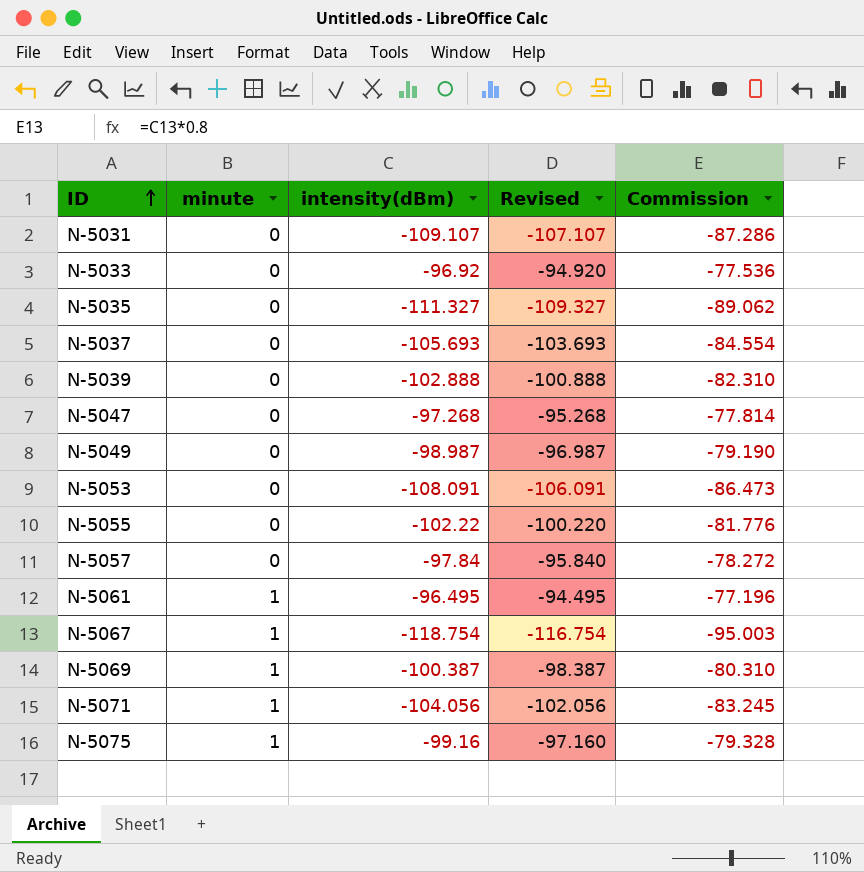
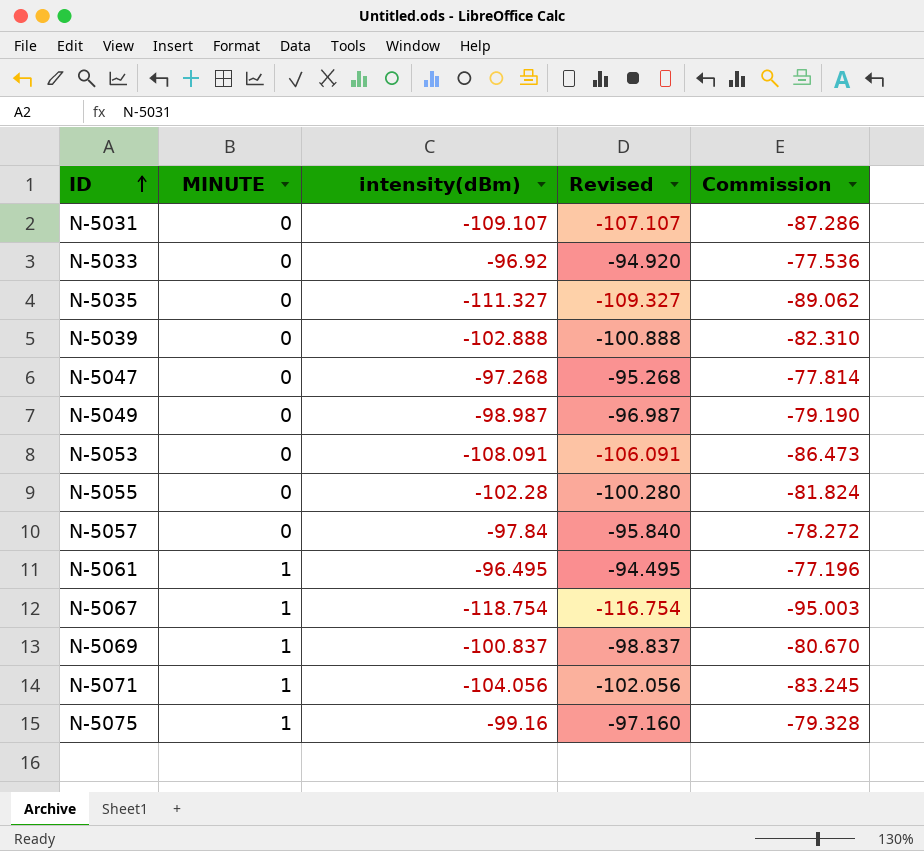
column name: minute -> MINUTE
row N-5037: 0 | -105.693 | -103.693 | -84.554 -> none
N-5055 | intensity(dBm): -102.22 -> -102.28
N-5055 | Revised: -100.220 -> -100.280
N-5055 | Commission: -81.776 -> -81.824
N-5069 | intensity(dBm): -100.387 -> -100.837
N-5069 | Revised: -98.387 -> -98.837
N-5069 | Commission: -80.310 -> -80.670

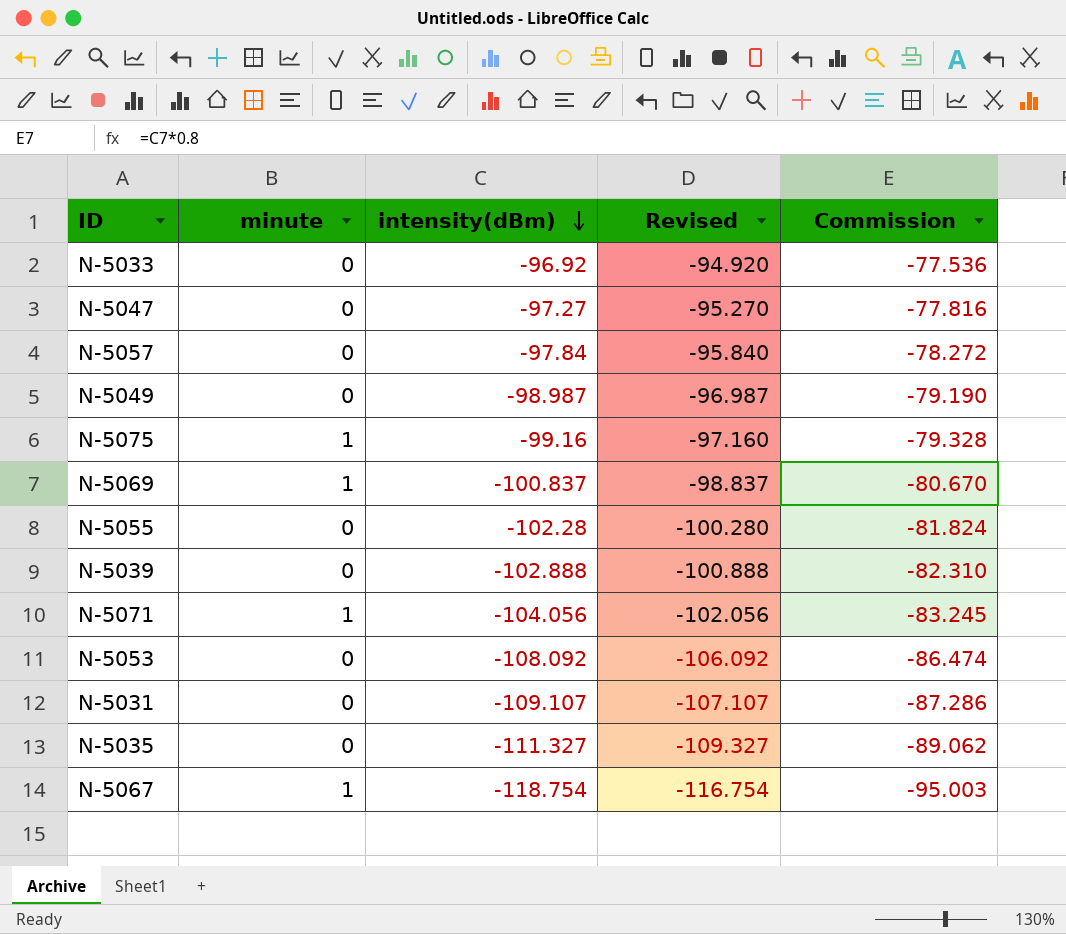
row order: ID ascending -> intensity(dBm) descending
column name: MINUTE -> minute
row N-5061: 1 | -96.495 | -94.495 | -77.196 -> none
N-5047 | intensity(dBm): -97.268 -> -97.27
N-5047 | Revised: -95.268 -> -95.270
N-5047 | Commission: -77.814 -> -77.816
N-5053 | intensity(dBm): -108.091 -> -108.092
N-5053 | Revised: -106.091 -> -106.092
N-5053 | Commission: -86.473 -> -86.474

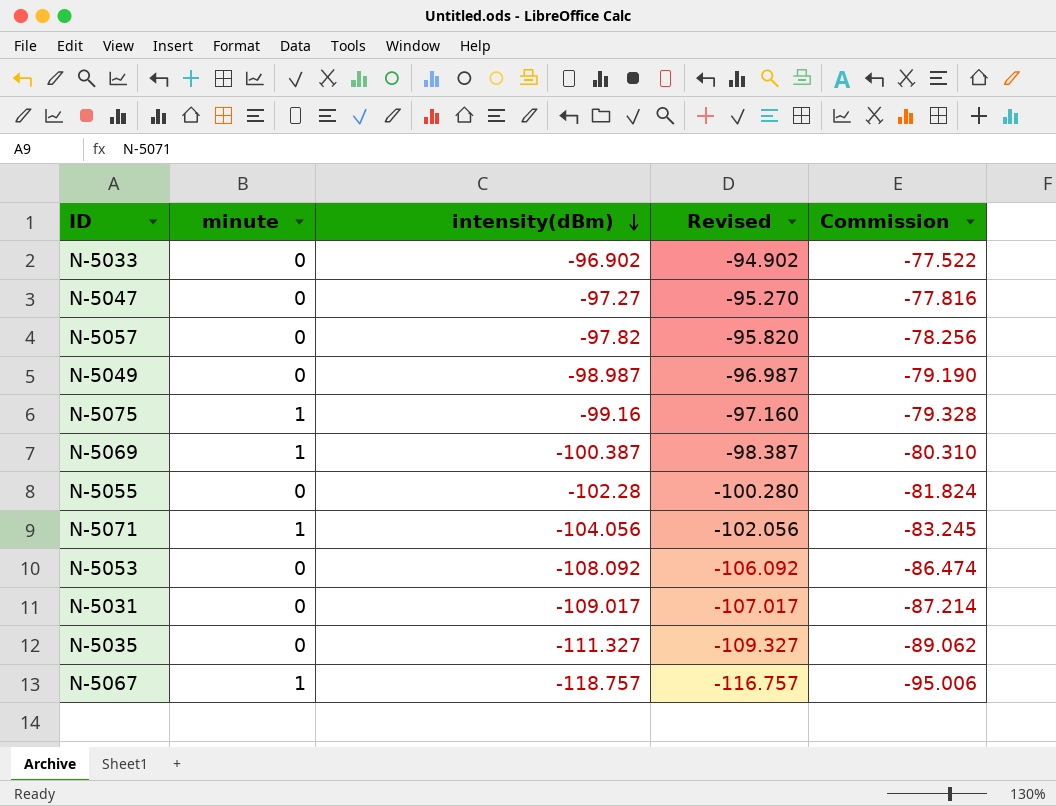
row N-5039: 0 | -102.888 | -100.888 | -82.310 -> none
N-5033 | intensity(dBm): -96.92 -> -96.902
N-5033 | Revised: -94.920 -> -94.902
N-5033 | Commission: -77.536 -> -77.522
N-5057 | intensity(dBm): -97.84 -> -97.82
N-5057 | Revised: -95.840 -> -95.820
N-5057 | Commission: -78.272 -> -78.256
N-5069 | intensity(dBm): -100.837 -> -100.387
N-5069 | Revised: -98.837 -> -98.387
N-5069 | Commission: -80.670 -> -80.310
N-5031 | intensity(dBm): -109.107 -> -109.017
N-5031 | Revised: -107.107 -> -107.017
N-5031 | Commission: -87.286 -> -87.214
N-5067 | intensity(dBm): -118.754 -> -118.757
N-5067 | Revised: -116.754 -> -116.757
N-5067 | Commission: -95.003 -> -95.006

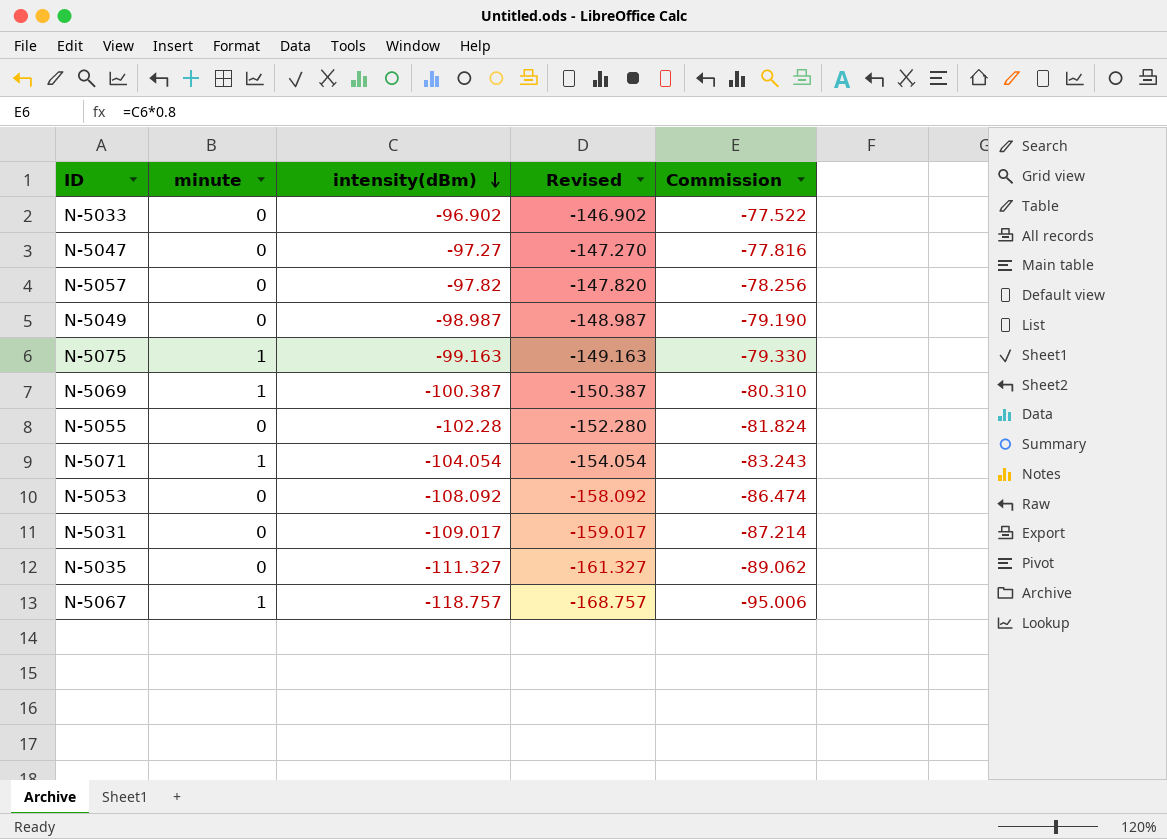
column Revised | formula: [intensity(dBm)] + 2 -> [intensity(dBm)] - 50
N-5075 | intensity(dBm): -99.16 -> -99.163
N-5075 | Commission: -79.328 -> -79.330
N-5071 | intensity(dBm): -104.056 -> -104.054
N-5071 | Commission: -83.245 -> -83.243

